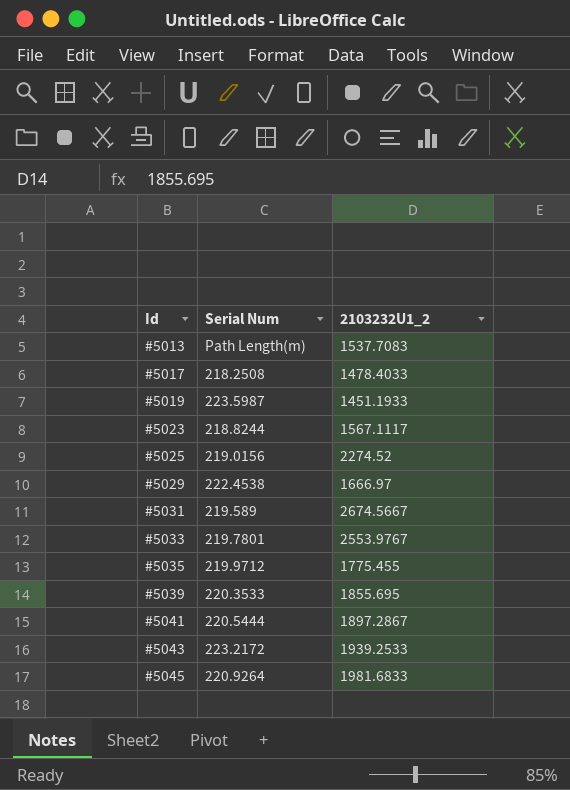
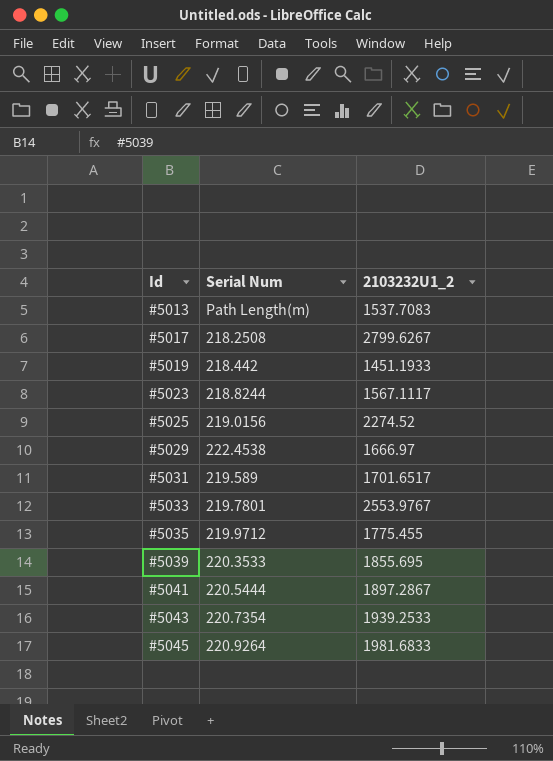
#5017 | 2103232U1_2: 1478.4033 -> 2799.6267
#5019 | Serial Num: 223.5987 -> 218.442
#5031 | 2103232U1_2: 2674.5667 -> 1701.6517
#5043 | Serial Num: 223.2172 -> 220.7354

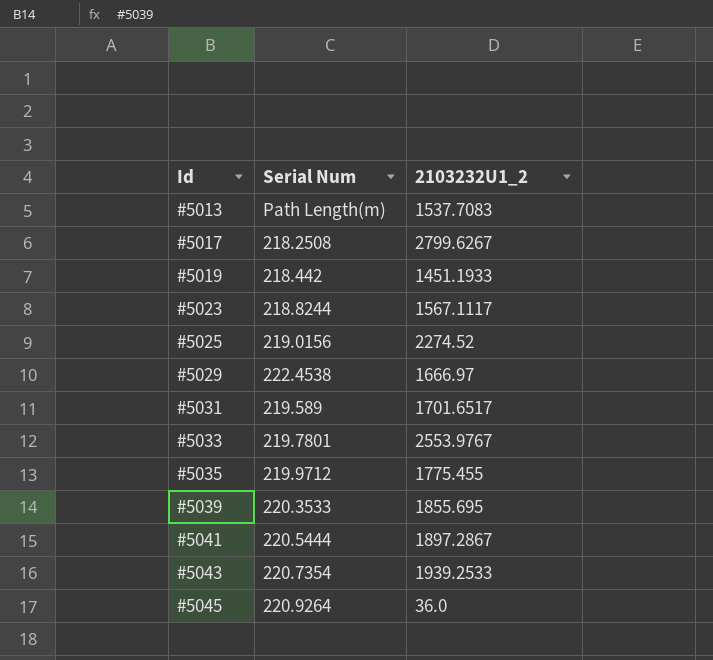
#5045 | 2103232U1_2: 1981.6833 -> 36.0

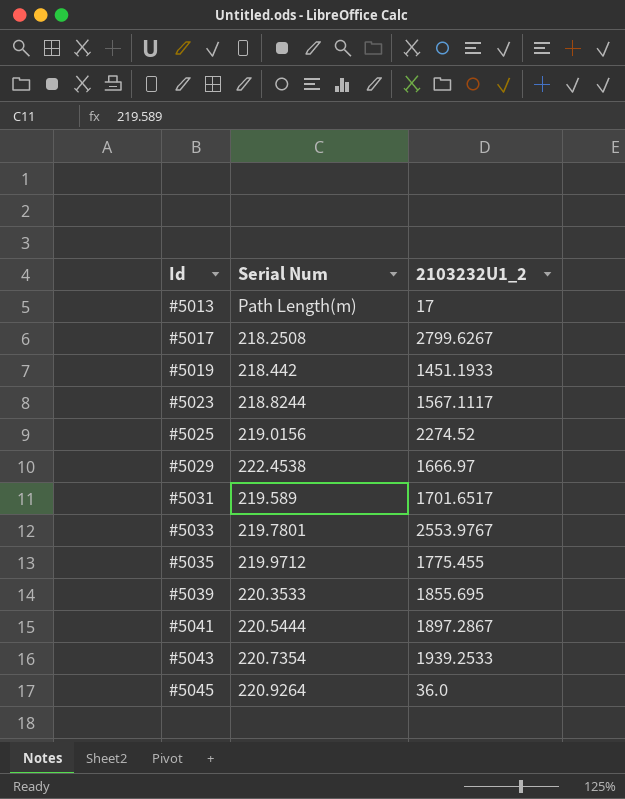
#5013 | 2103232U1_2: 1537.7083 -> 17

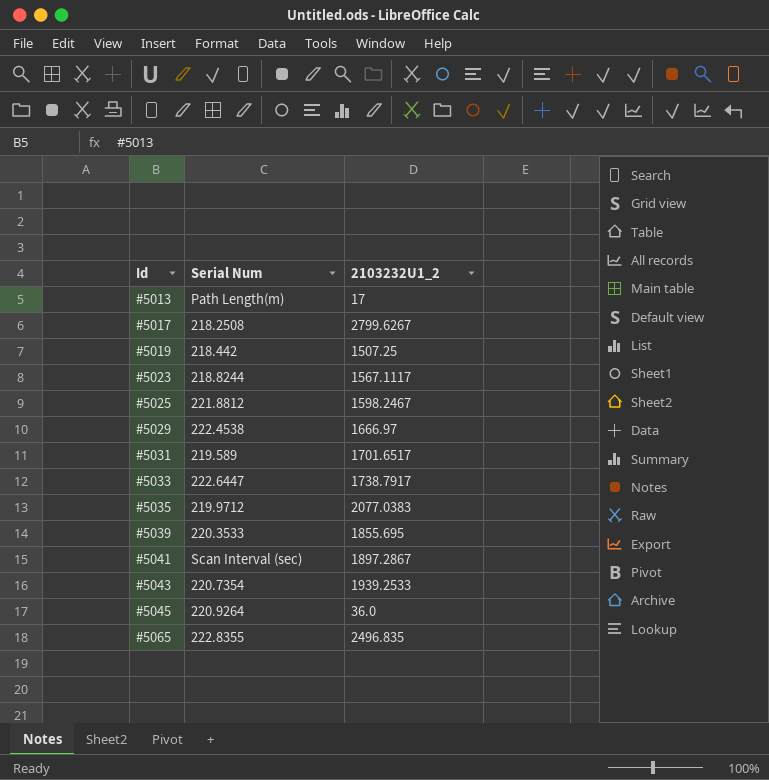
#5019 | 2103232U1_2: 1451.1933 -> 1507.25
#5025 | Serial Num: 219.0156 -> 221.8812
#5025 | 2103232U1_2: 2274.52 -> 1598.2467
#5033 | Serial Num: 219.7801 -> 222.6447
#5033 | 2103232U1_2: 2553.9767 -> 1738.7917
#5035 | 2103232U1_2: 1775.455 -> 2077.0383
#5041 | Serial Num: 220.5444 -> Scan Interval (sec)
row #5065: none -> 222.8355 | 2496.835

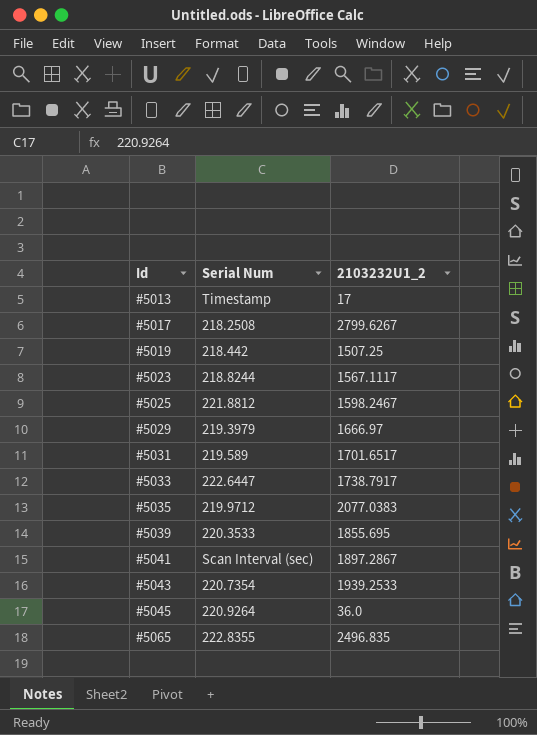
#5013 | Serial Num: Path Length(m) -> Timestamp
#5029 | Serial Num: 222.4538 -> 219.3979

